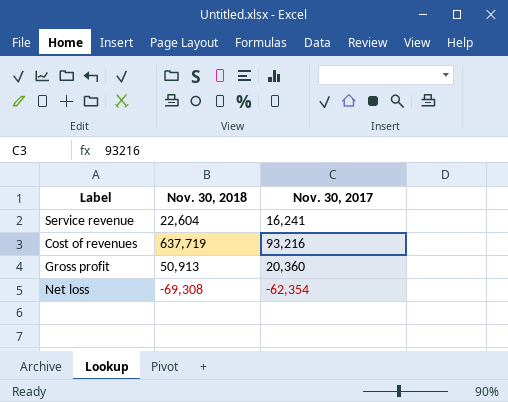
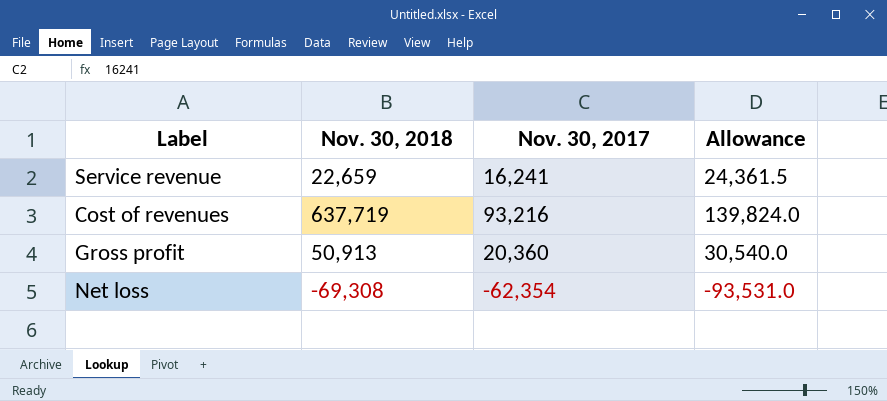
column Allowance | formula: none -> [Nov. 30, 2017] * 1.5
Service revenue | Nov. 30, 2018: 22,604 -> 22,659

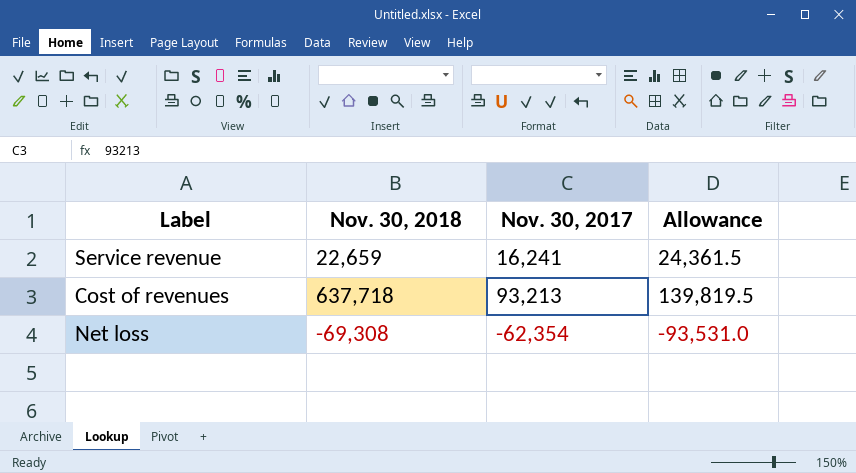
row Gross profit: 50,913 | 20,360 | 30,540.0 -> none
Cost of revenues | Nov. 30, 2018: 637,719 -> 637,718
Cost of revenues | Nov. 30, 2017: 93,216 -> 93,213
Cost of revenues | Allowance: 139,824.0 -> 139,819.5

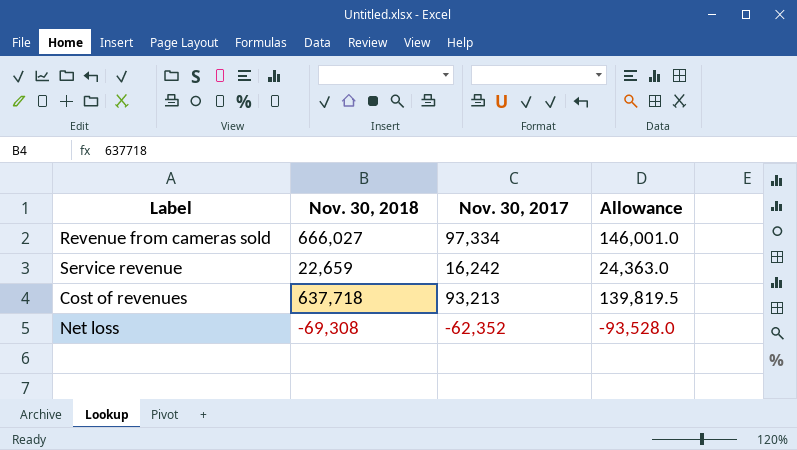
row Revenue from cameras sold: none -> 666,027 | 97,334 | 146,001.0
Service revenue | Nov. 30, 2017: 16,241 -> 16,242
Service revenue | Allowance: 24,361.5 -> 24,363.0
Net loss | Nov. 30, 2017: -62,354 -> -62,352
Net loss | Allowance: -93,531.0 -> -93,528.0

